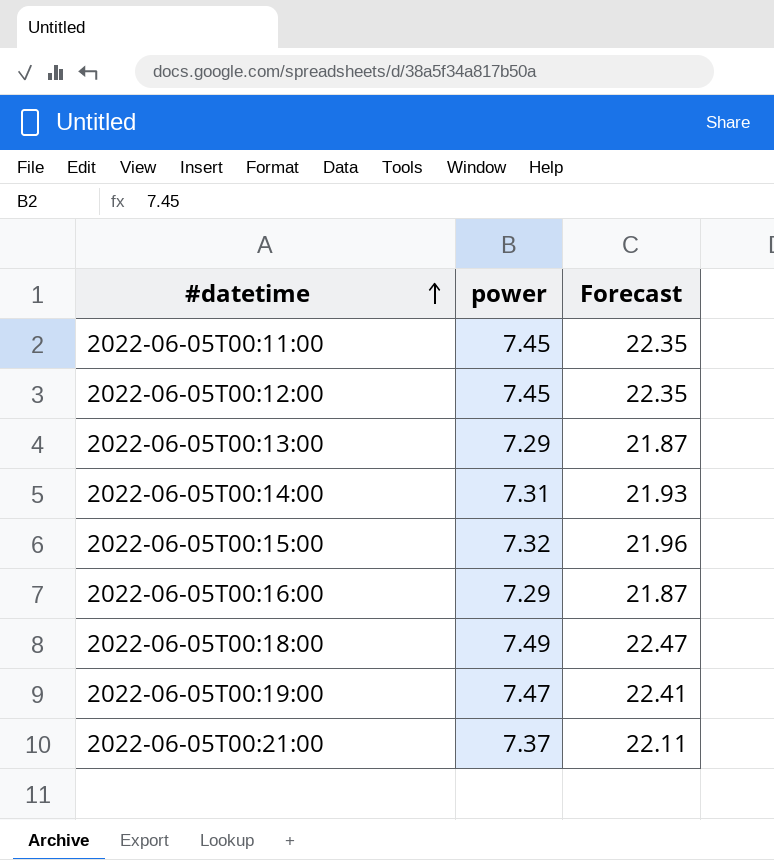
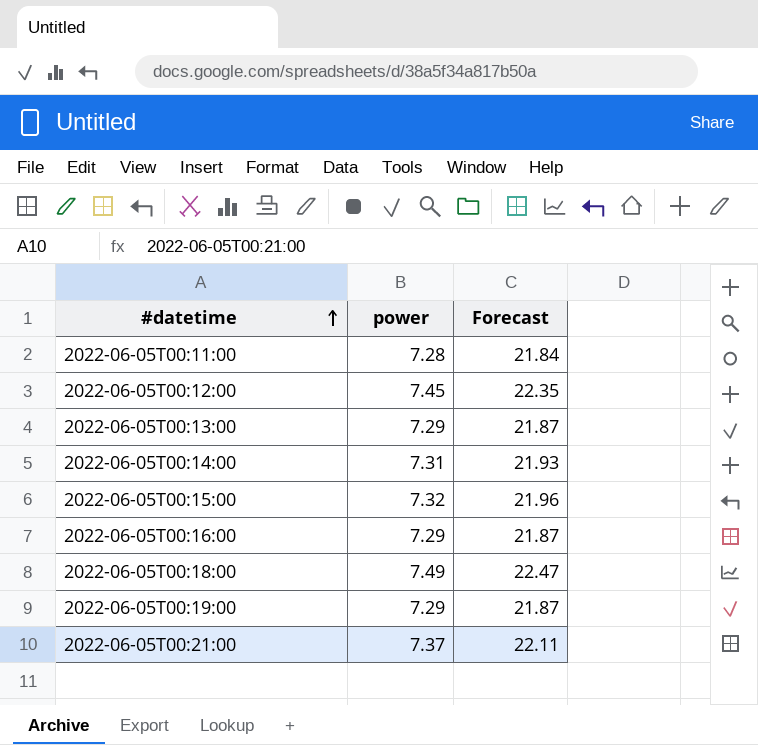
2022-06-05T00:11:00 | power: 7.45 -> 7.28
2022-06-05T00:11:00 | Forecast: 22.35 -> 21.84
2022-06-05T00:19:00 | power: 7.47 -> 7.29
2022-06-05T00:19:00 | Forecast: 22.41 -> 21.87

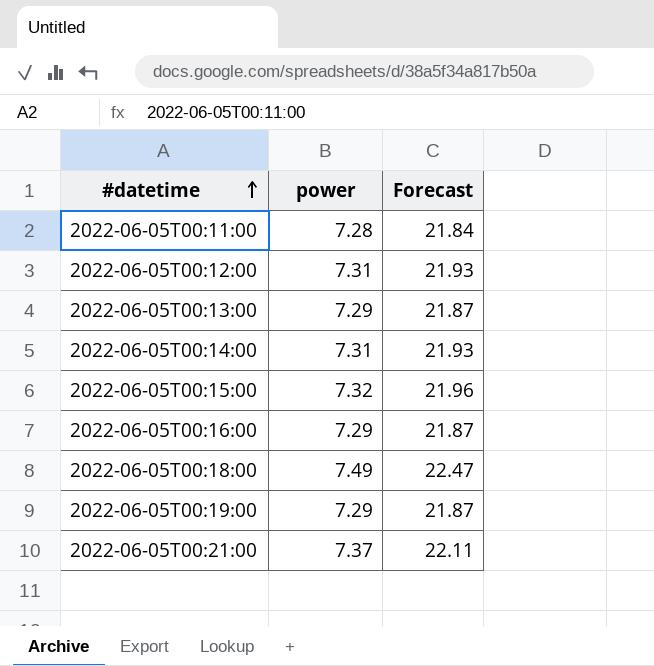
2022-06-05T00:12:00 | power: 7.45 -> 7.31
2022-06-05T00:12:00 | Forecast: 22.35 -> 21.93

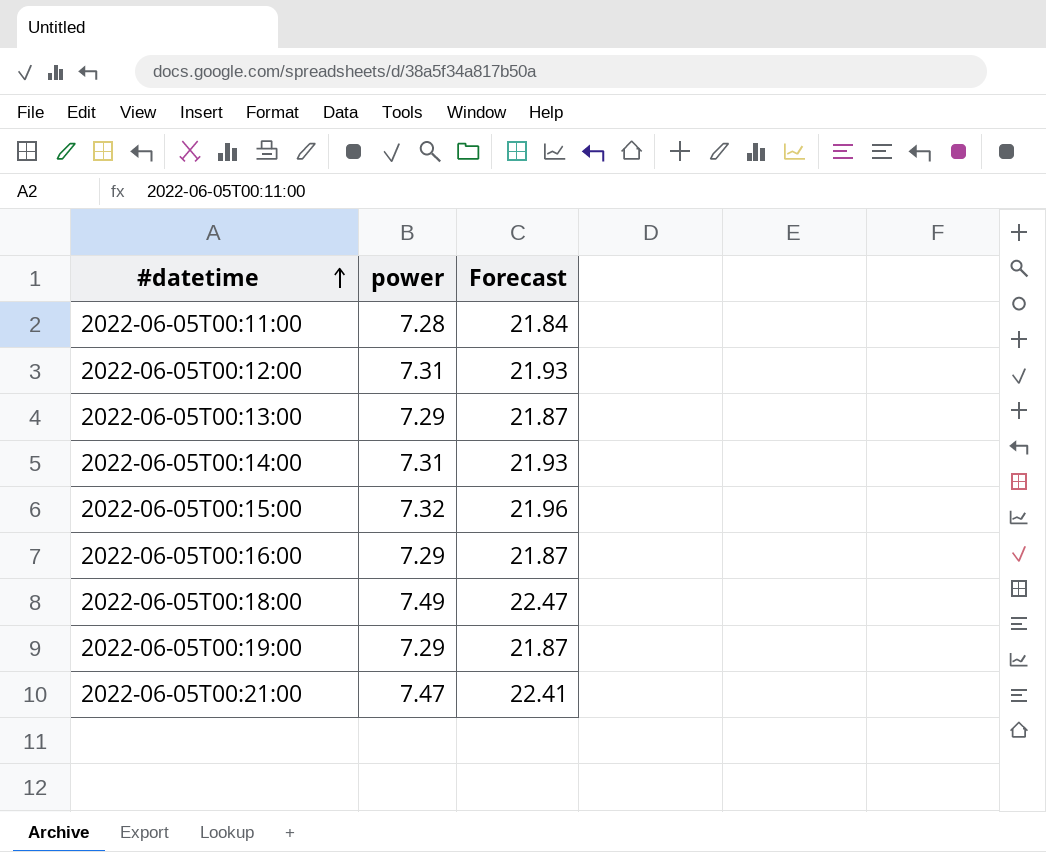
2022-06-05T00:21:00 | power: 7.37 -> 7.47
2022-06-05T00:21:00 | Forecast: 22.11 -> 22.41

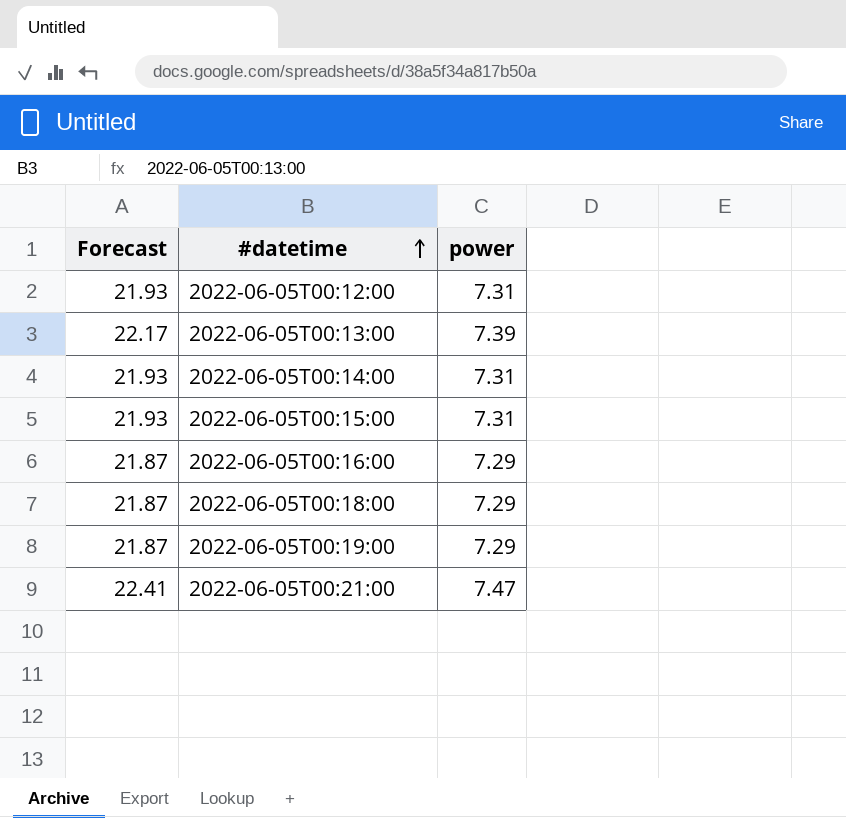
column Forecast | position: 3 -> 1
row 2022-06-05T00:11:00: 7.28 | 21.84 -> none
2022-06-05T00:13:00 | Forecast: 21.87 -> 22.17
2022-06-05T00:13:00 | power: 7.29 -> 7.39
2022-06-05T00:15:00 | Forecast: 21.96 -> 21.93
2022-06-05T00:15:00 | power: 7.32 -> 7.31
2022-06-05T00:18:00 | Forecast: 22.47 -> 21.87
2022-06-05T00:18:00 | power: 7.49 -> 7.29

